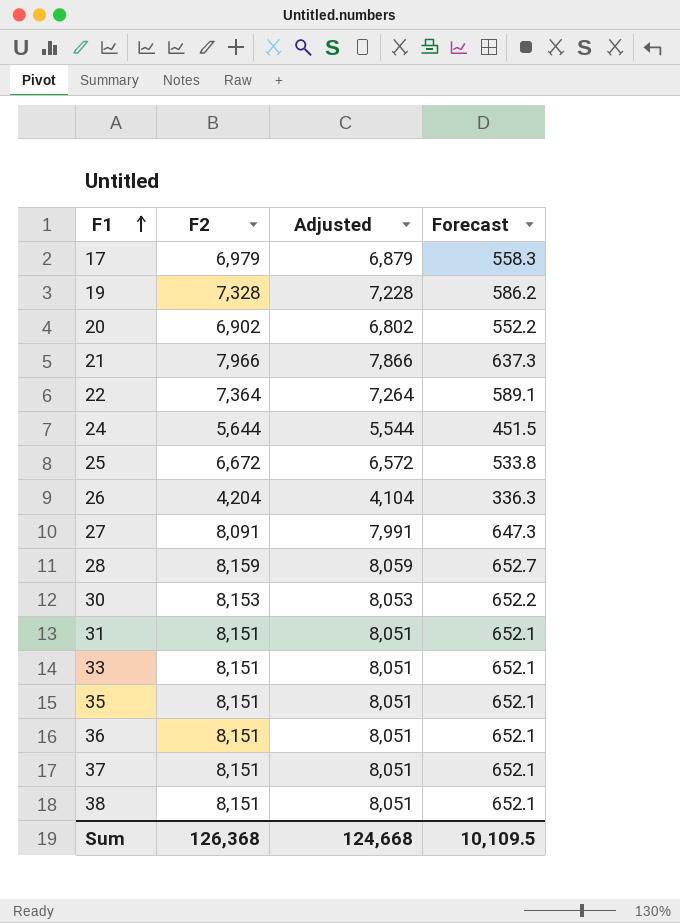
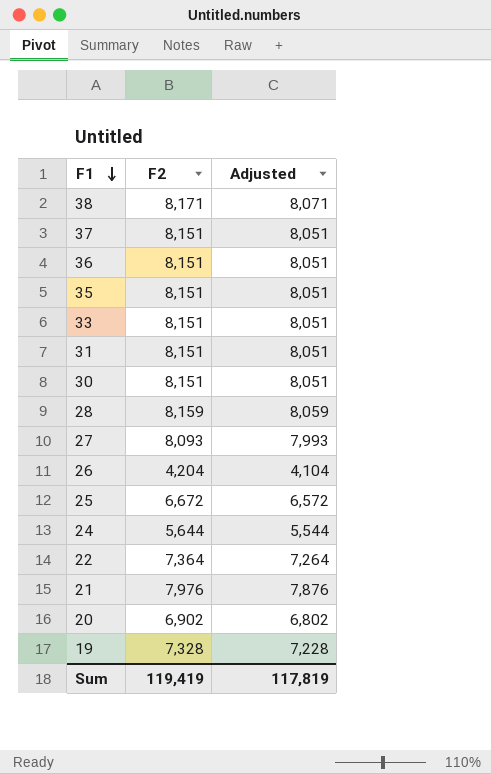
row order: F1 ascending -> F1 descending
column Forecast | formula: [F2] * 0.08 -> none
row 17: 6,979 | 6,879 | 558.3 -> none
38 | F2: 8,151 -> 8,171
38 | Adjusted: 8,051 -> 8,071
30 | F2: 8,153 -> 8,151
30 | Adjusted: 8,053 -> 8,051
27 | F2: 8,091 -> 8,093
27 | Adjusted: 7,991 -> 7,993
21 | F2: 7,966 -> 7,976
21 | Adjusted: 7,866 -> 7,876
Sum | F2: 126,368 -> 119,419
Sum | Adjusted: 124,668 -> 117,819

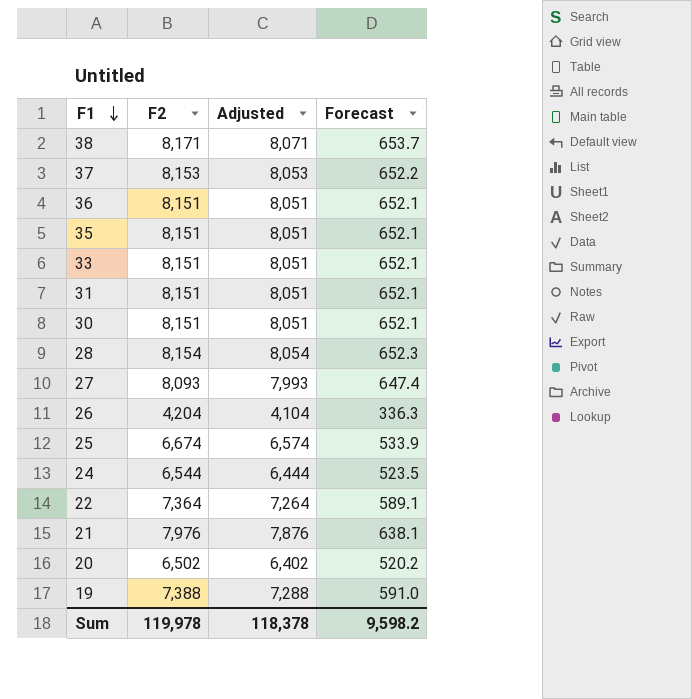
column Forecast | formula: none -> [F2] * 0.08
37 | F2: 8,151 -> 8,153
37 | Adjusted: 8,051 -> 8,053
28 | F2: 8,159 -> 8,154
28 | Adjusted: 8,059 -> 8,054
25 | F2: 6,672 -> 6,674
25 | Adjusted: 6,572 -> 6,574
24 | F2: 5,644 -> 6,544
24 | Adjusted: 5,544 -> 6,444
20 | F2: 6,902 -> 6,502
20 | Adjusted: 6,802 -> 6,402
19 | F2: 7,328 -> 7,388
19 | Adjusted: 7,228 -> 7,288
Sum | F2: 119,419 -> 119,978
Sum | Adjusted: 117,819 -> 118,378

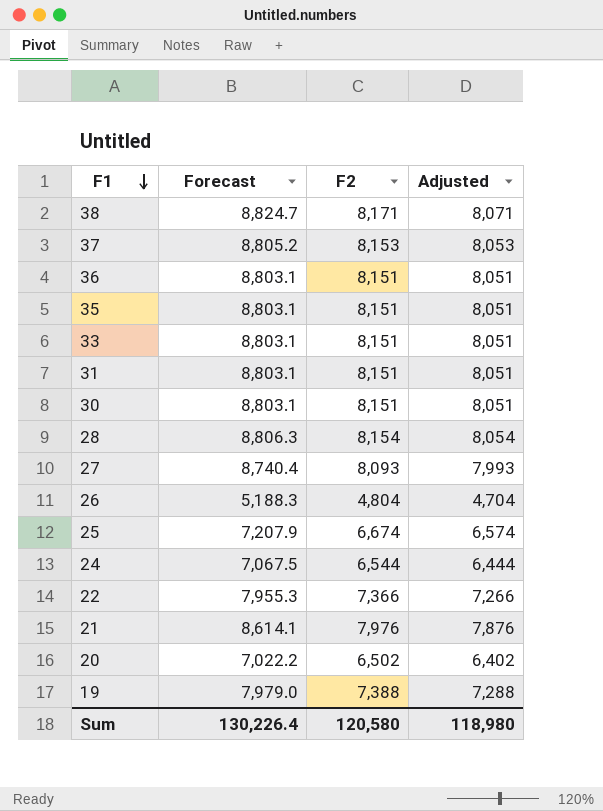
column Forecast | formula: [F2] * 0.08 -> [F2] * 1.08
column Forecast | position: 4 -> 2
26 | F2: 4,204 -> 4,804
26 | Adjusted: 4,104 -> 4,704
22 | F2: 7,364 -> 7,366
22 | Adjusted: 7,264 -> 7,266
Sum | Forecast: 9,598.2 -> 130,226.4
Sum | F2: 119,978 -> 120,580
Sum | Adjusted: 118,378 -> 118,980

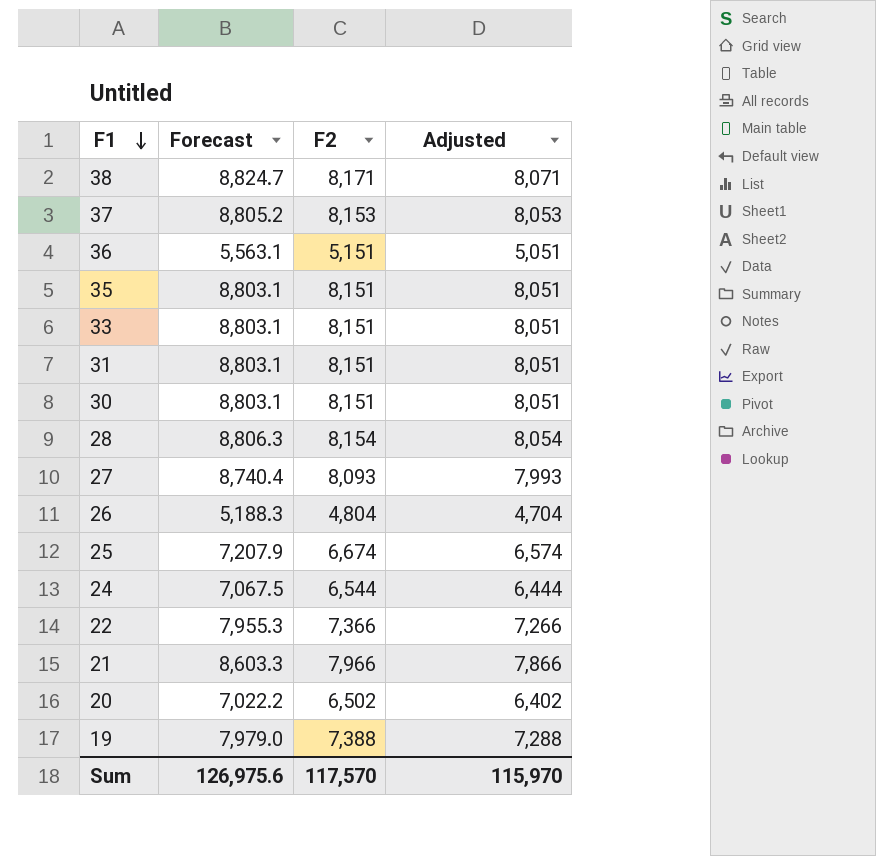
36 | Forecast: 8,803.1 -> 5,563.1
36 | F2: 8,151 -> 5,151
36 | Adjusted: 8,051 -> 5,051
21 | Forecast: 8,614.1 -> 8,603.3
21 | F2: 7,976 -> 7,966
21 | Adjusted: 7,876 -> 7,866
Sum | Forecast: 130,226.4 -> 126,975.6
Sum | F2: 120,580 -> 117,570
Sum | Adjusted: 118,980 -> 115,970

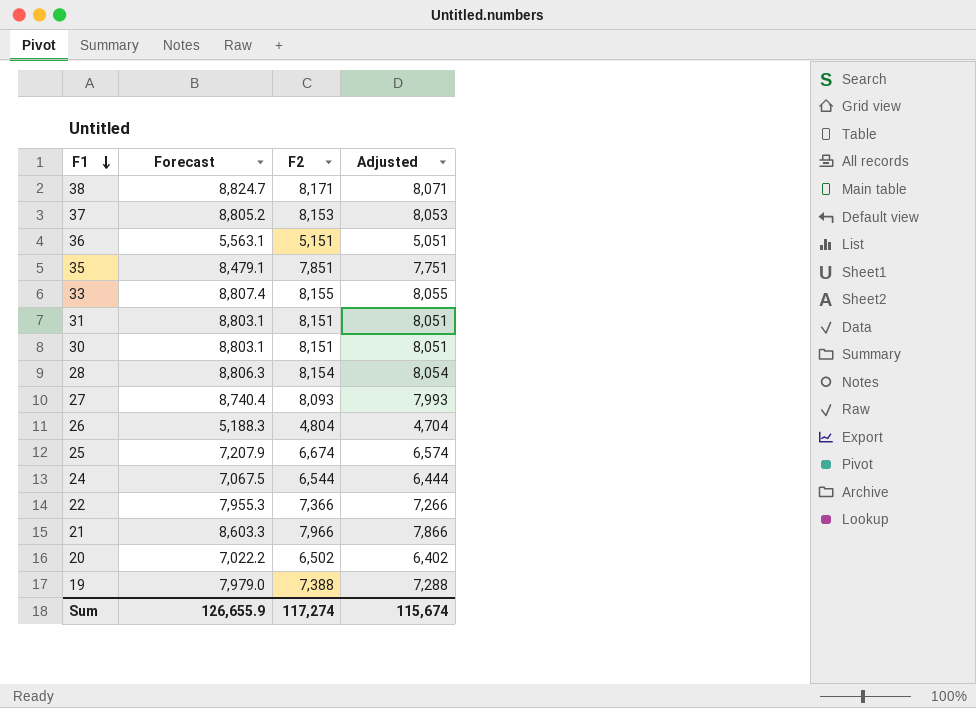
35 | Forecast: 8,803.1 -> 8,479.1
35 | F2: 8,151 -> 7,851
35 | Adjusted: 8,051 -> 7,751
33 | Forecast: 8,803.1 -> 8,807.4
33 | F2: 8,151 -> 8,155
33 | Adjusted: 8,051 -> 8,055
Sum | Forecast: 126,975.6 -> 126,655.9
Sum | F2: 117,570 -> 117,274
Sum | Adjusted: 115,970 -> 115,674

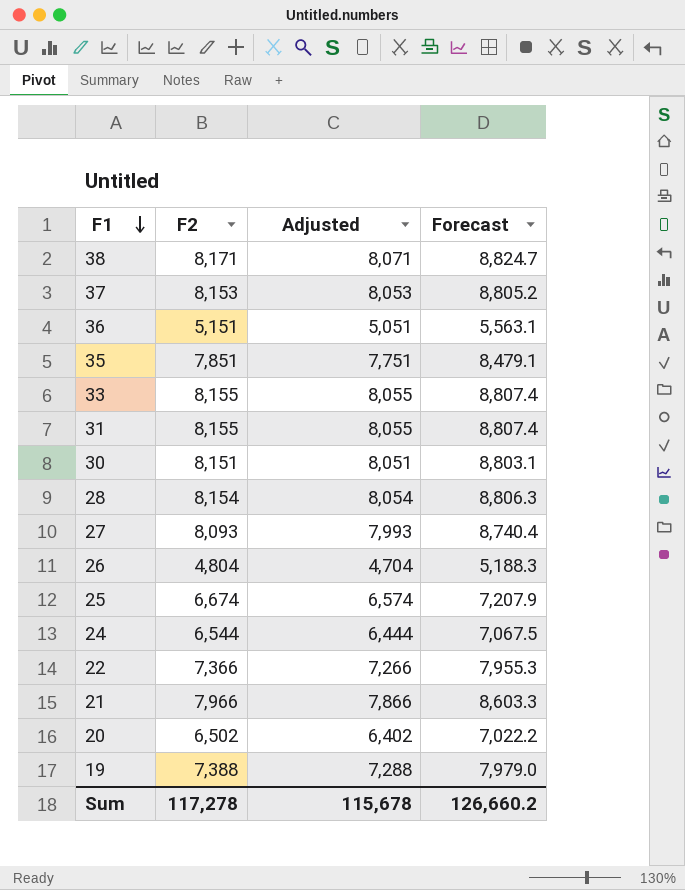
column Forecast | position: 2 -> 4
31 | F2: 8,151 -> 8,155
31 | Adjusted: 8,051 -> 8,055
31 | Forecast: 8,803.1 -> 8,807.4
Sum | F2: 117,274 -> 117,278
Sum | Adjusted: 115,674 -> 115,678
Sum | Forecast: 126,655.9 -> 126,660.2

